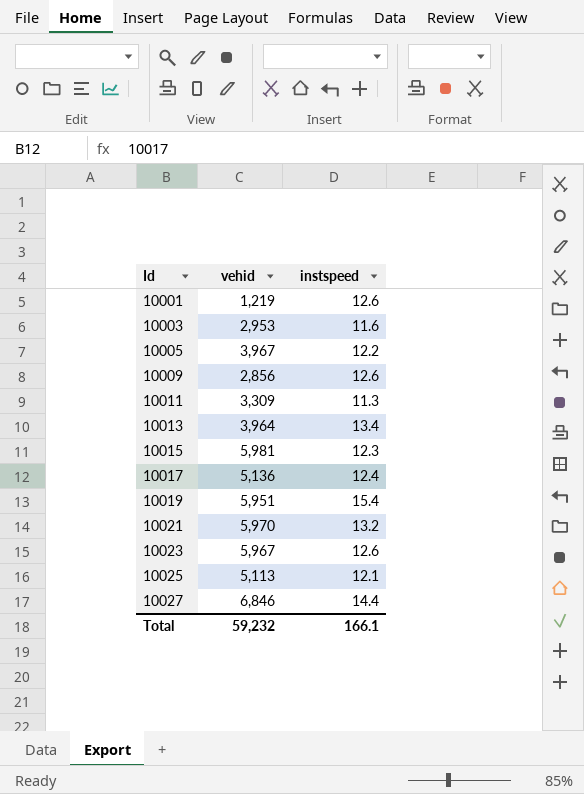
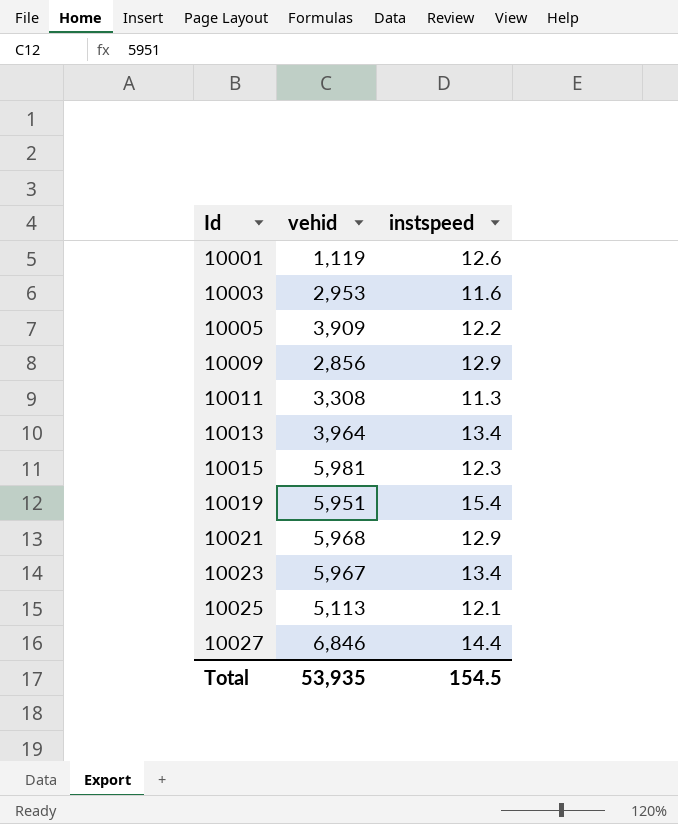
row 10017: 5,136 | 12.4 -> none
10001 | vehid: 1,219 -> 1,119
10005 | vehid: 3,967 -> 3,909
10009 | instspeed: 12.6 -> 12.9
10011 | vehid: 3,309 -> 3,308
10021 | vehid: 5,970 -> 5,968
10021 | instspeed: 13.2 -> 12.9
10023 | instspeed: 12.6 -> 13.4
Total | vehid: 59,232 -> 53,935
Total | instspeed: 166.1 -> 154.5

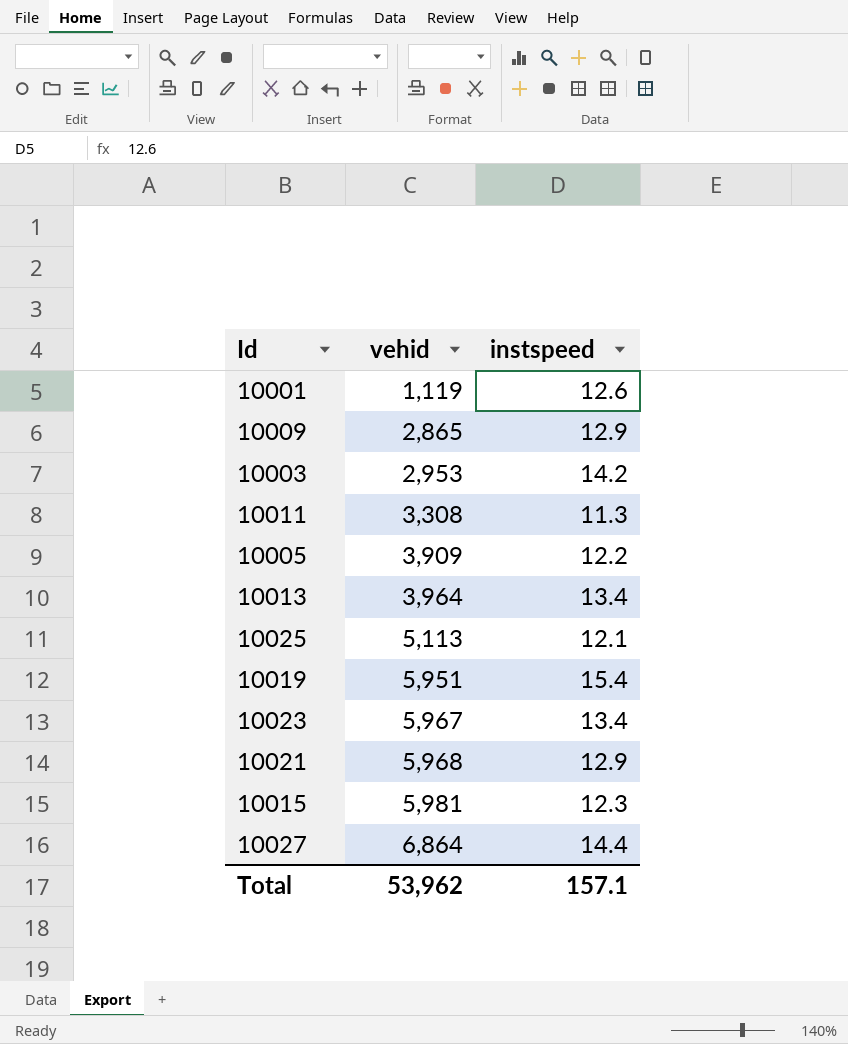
row order: Id ascending -> vehid ascending
10009 | vehid: 2,856 -> 2,865
10003 | instspeed: 11.6 -> 14.2
10027 | vehid: 6,846 -> 6,864
Total | vehid: 53,935 -> 53,962
Total | instspeed: 154.5 -> 157.1

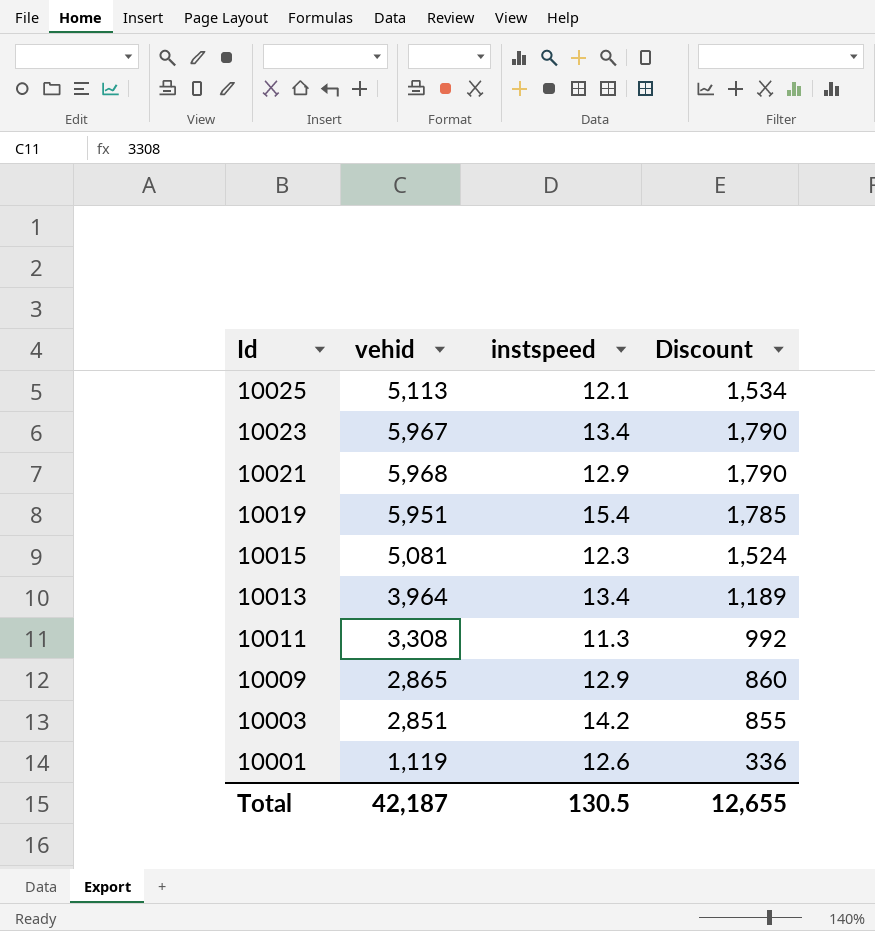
row order: vehid ascending -> Id descending
column Discount | formula: none -> [vehid] * 0.3
row 10005: 3,909 | 12.2 -> none
row 10027: 6,864 | 14.4 -> none
10015 | vehid: 5,981 -> 5,081
10003 | vehid: 2,953 -> 2,851
Total | vehid: 53,962 -> 42,187
Total | instspeed: 157.1 -> 130.5

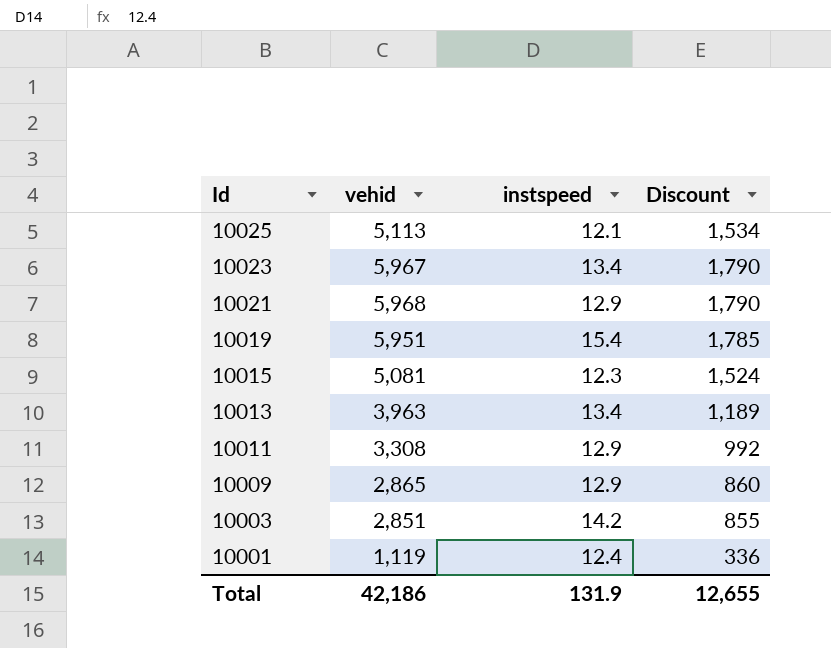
10013 | vehid: 3,964 -> 3,963
10011 | instspeed: 11.3 -> 12.9
10001 | instspeed: 12.6 -> 12.4
Total | vehid: 42,187 -> 42,186
Total | instspeed: 130.5 -> 131.9

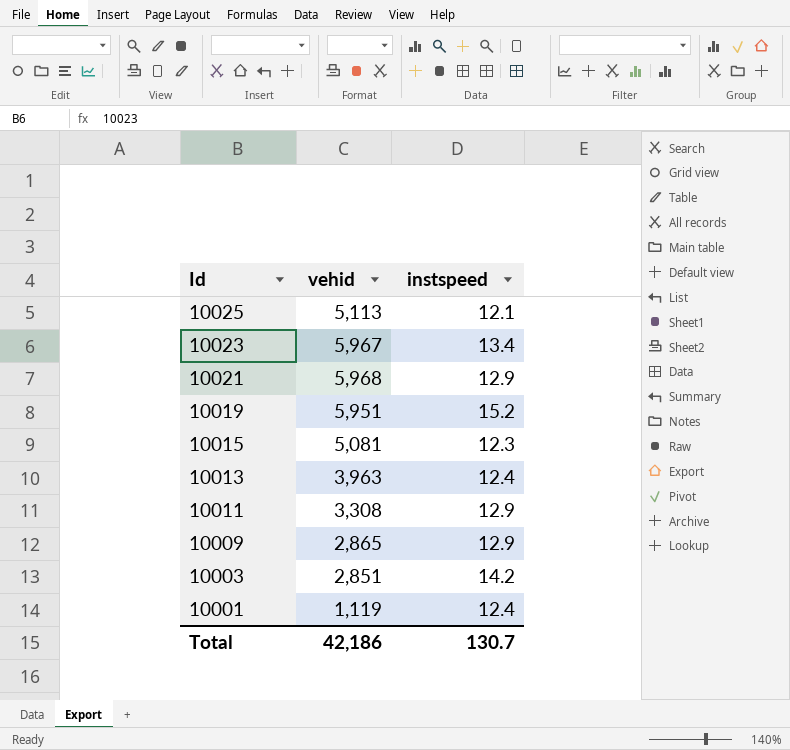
column Discount | formula: [vehid] * 0.3 -> none
10019 | instspeed: 15.4 -> 15.2
10013 | instspeed: 13.4 -> 12.4
Total | instspeed: 131.9 -> 130.7

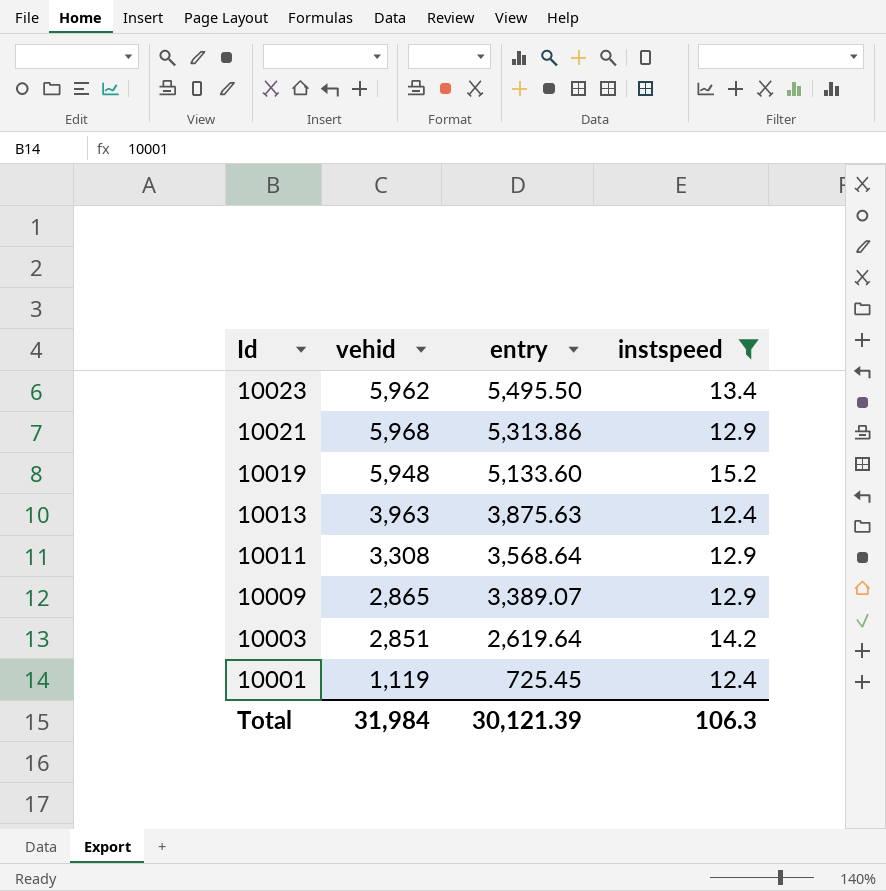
filter: none -> instspeed >= 12.4
column entry | position: none -> 3
10023 | vehid: 5,967 -> 5,962
10019 | vehid: 5,951 -> 5,948
Total | vehid: 42,186 -> 31,984
Total | instspeed: 130.7 -> 106.3

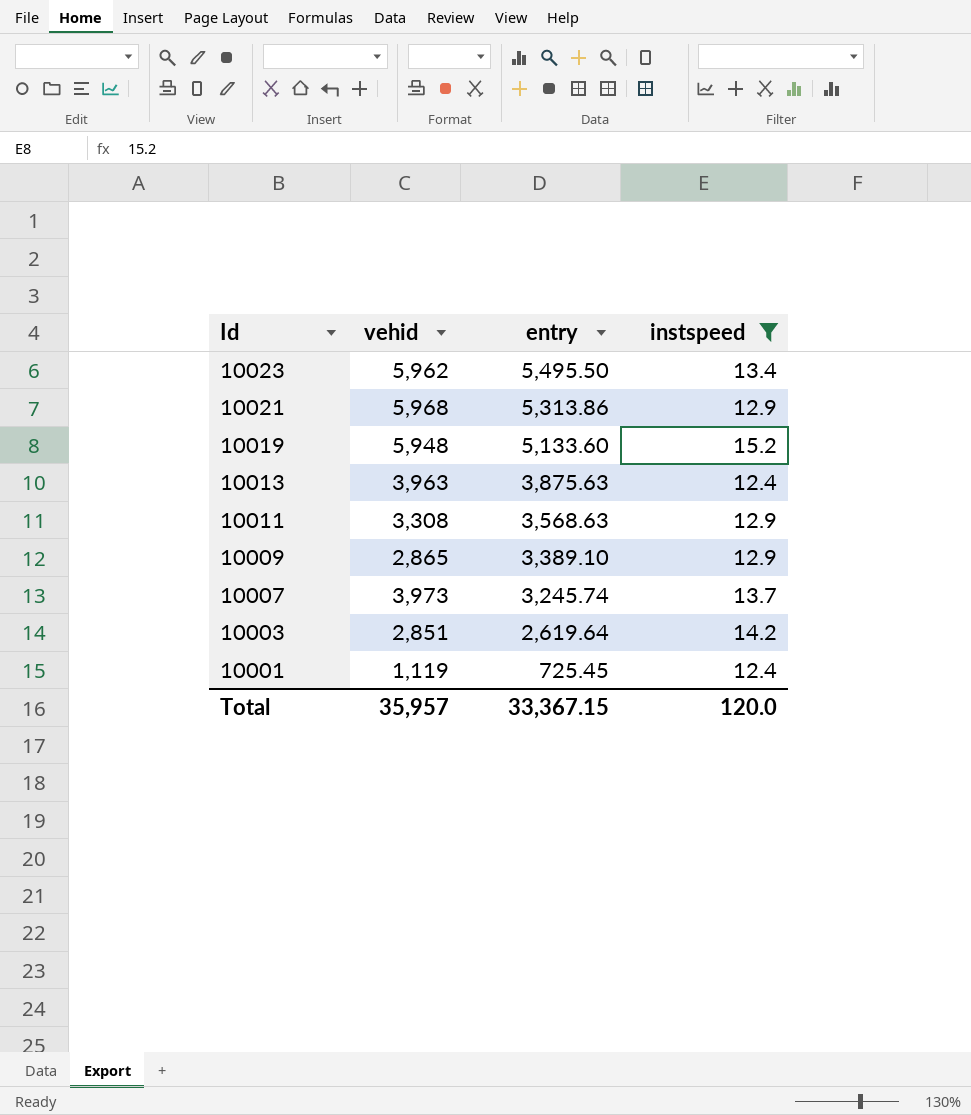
10011 | entry: 3,568.64 -> 3,568.63
10009 | entry: 3,389.07 -> 3,389.10
row 10007: none -> 3,973 | 3,245.74 | 13.7
Total | vehid: 31,984 -> 35,957
Total | entry: 30,121.39 -> 33,367.15
Total | instspeed: 106.3 -> 120.0

